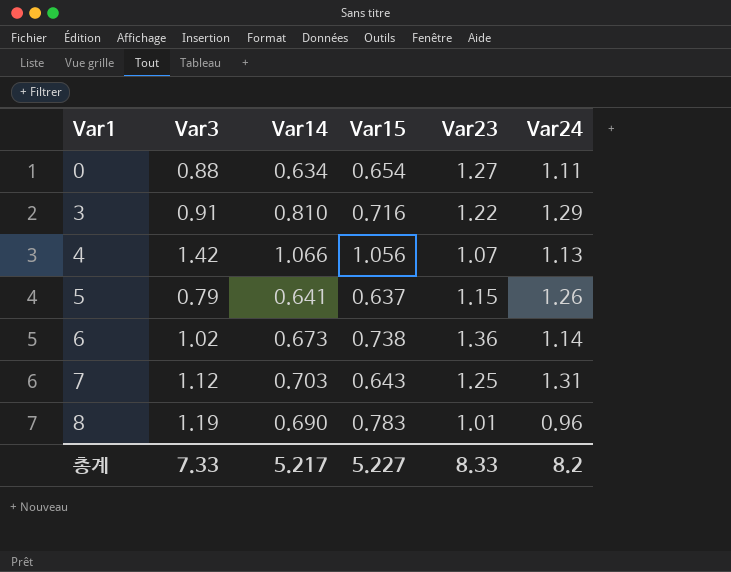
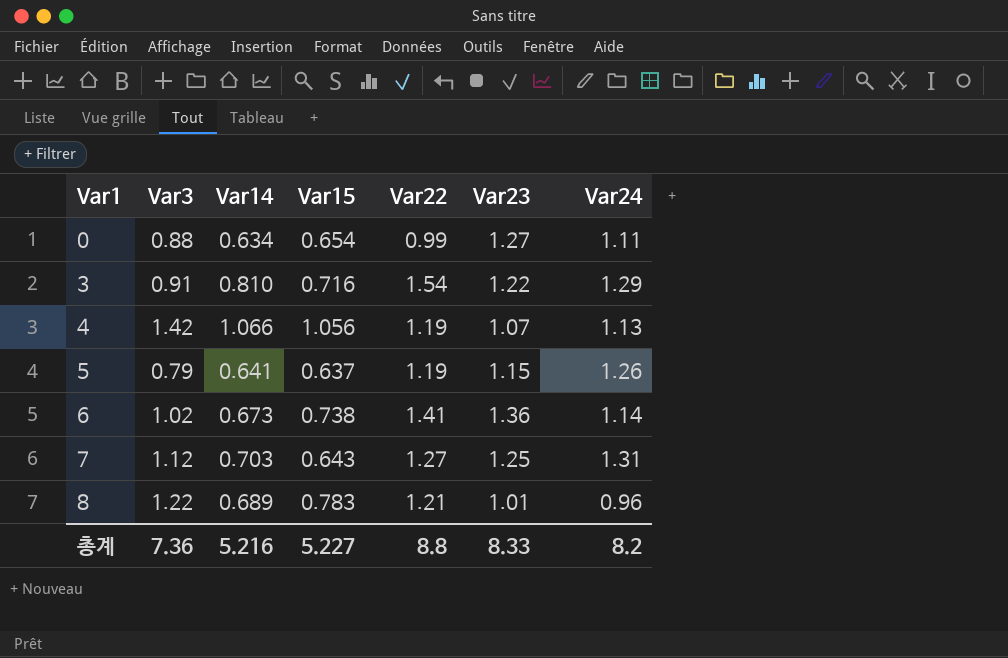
column Var22 | position: none -> 5
8 | Var3: 1.19 -> 1.22
8 | Var14: 0.690 -> 0.689
총계 | Var3: 7.33 -> 7.36
총계 | Var14: 5.217 -> 5.216

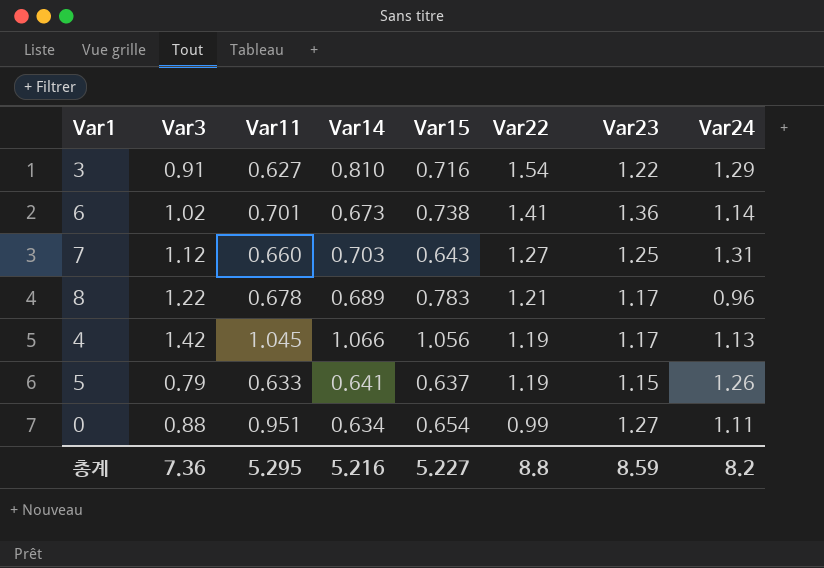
row order: Var1 ascending -> Var22 descending
column Var11 | position: none -> 3
8 | Var23: 1.01 -> 1.17
4 | Var23: 1.07 -> 1.17
총계 | Var23: 8.33 -> 8.59

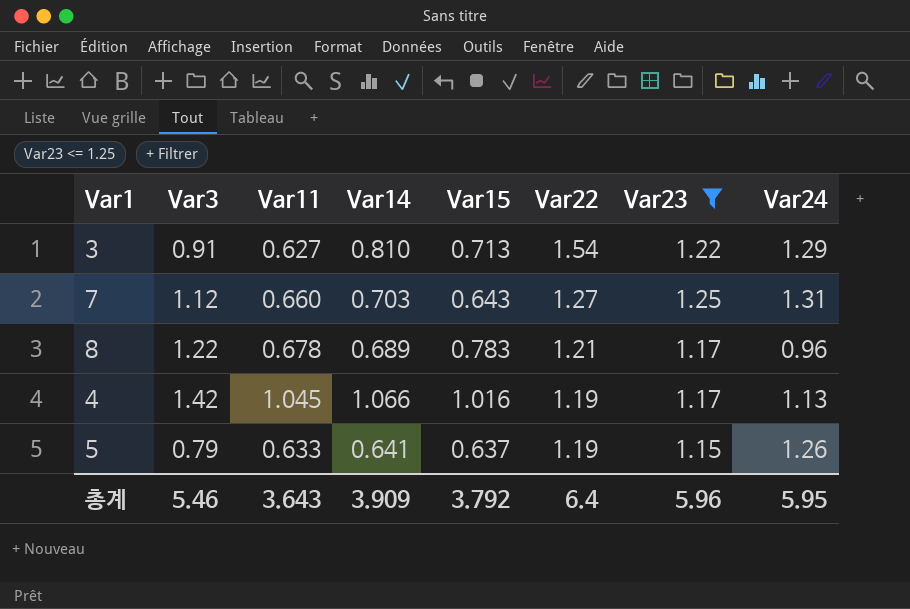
filter: none -> Var23 <= 1.25
3 | Var15: 0.716 -> 0.713
4 | Var15: 1.056 -> 1.016
총계 | Var3: 7.36 -> 5.46
총계 | Var11: 5.295 -> 3.643
총계 | Var14: 5.216 -> 3.909
총계 | Var15: 5.227 -> 3.792
총계 | Var22: 8.8 -> 6.4
총계 | Var23: 8.59 -> 5.96
총계 | Var24: 8.2 -> 5.95

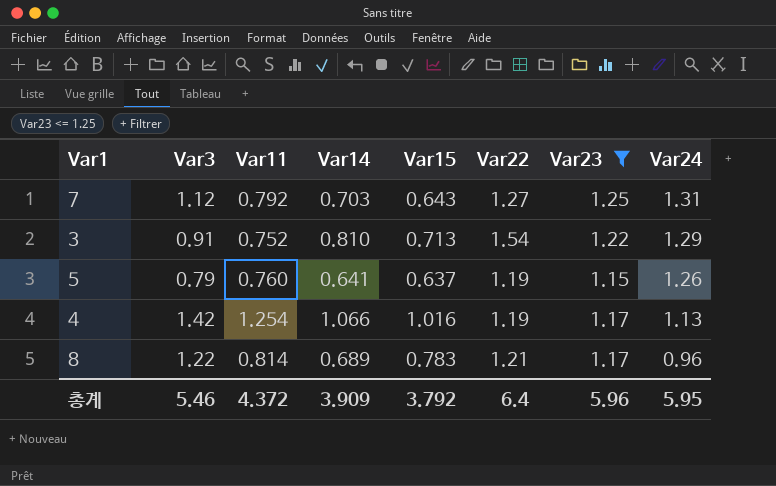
row order: Var22 descending -> Var24 descending
7 | Var11: 0.660 -> 0.792
3 | Var11: 0.627 -> 0.752
5 | Var11: 0.633 -> 0.760
4 | Var11: 1.045 -> 1.254
8 | Var11: 0.678 -> 0.814
총계 | Var11: 3.643 -> 4.372

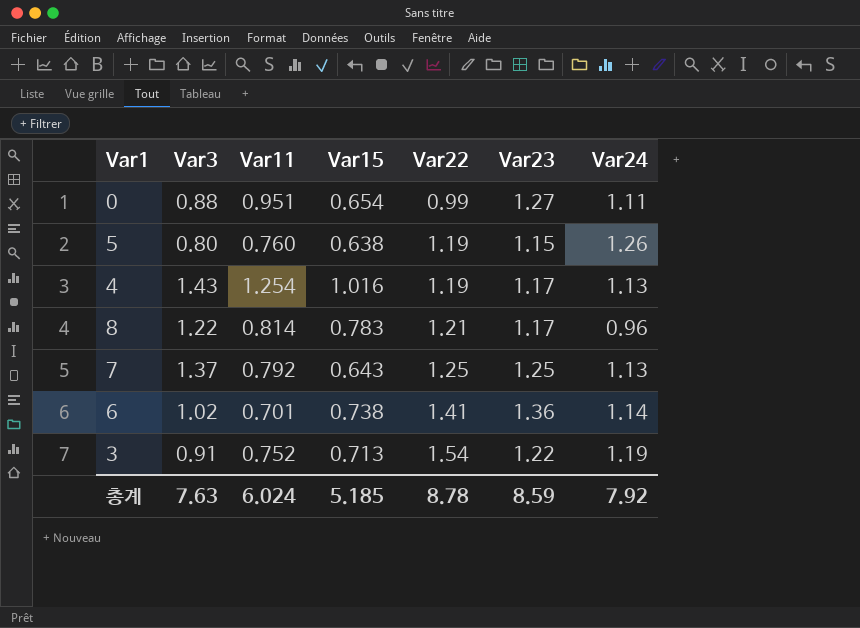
filter: Var23 <= 1.25 -> none
row order: Var24 descending -> Var22 ascending
column Var14 | position: 4 -> none
5 | Var3: 0.79 -> 0.80
5 | Var15: 0.637 -> 0.638
4 | Var3: 1.42 -> 1.43
7 | Var3: 1.12 -> 1.37
7 | Var22: 1.27 -> 1.25
7 | Var24: 1.31 -> 1.13
3 | Var24: 1.29 -> 1.19
총계 | Var3: 5.46 -> 7.63
총계 | Var11: 4.372 -> 6.024
총계 | Var15: 3.792 -> 5.185
총계 | Var22: 6.4 -> 8.78
총계 | Var23: 5.96 -> 8.59
총계 | Var24: 5.95 -> 7.92

